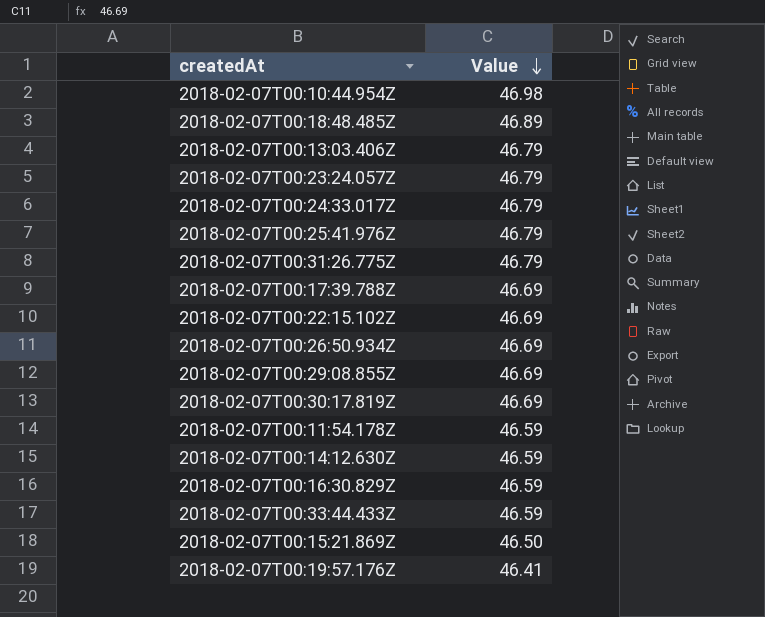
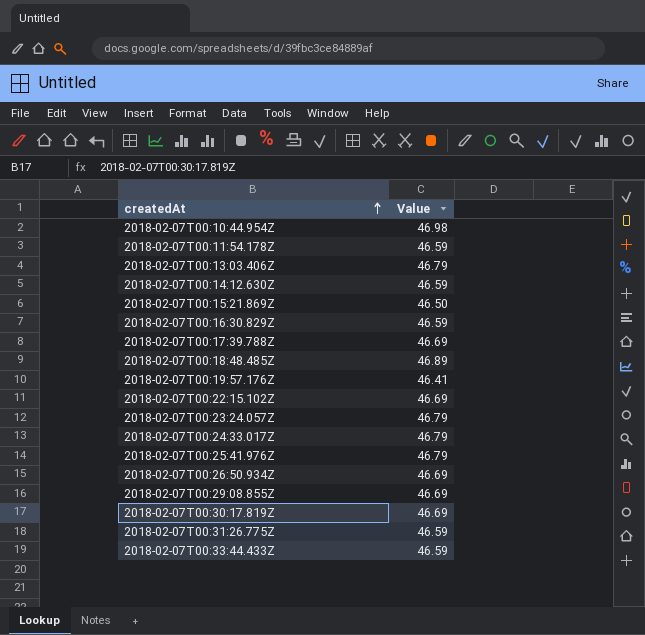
row order: Value descending -> createdAt ascending
2018-02-07T00:31:26.775Z | Value: 46.79 -> 46.59

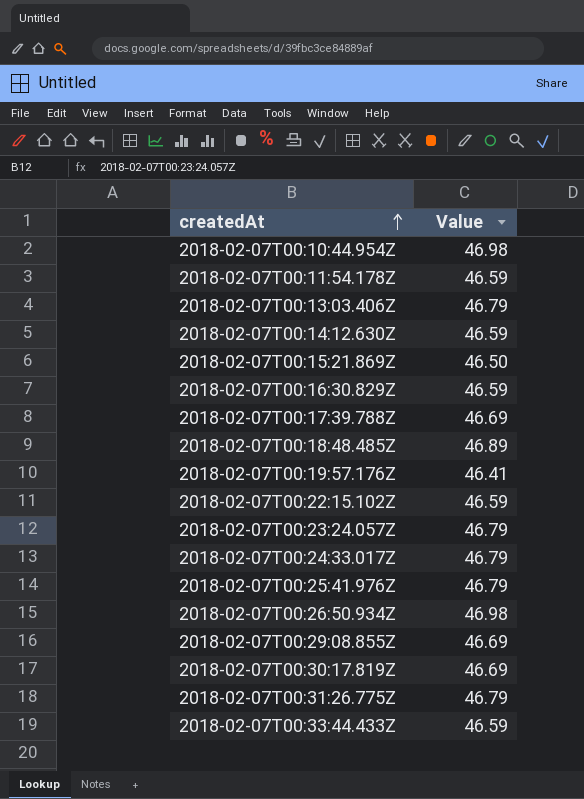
2018-02-07T00:22:15.102Z | Value: 46.69 -> 46.59
2018-02-07T00:26:50.934Z | Value: 46.69 -> 46.98
2018-02-07T00:31:26.775Z | Value: 46.59 -> 46.79

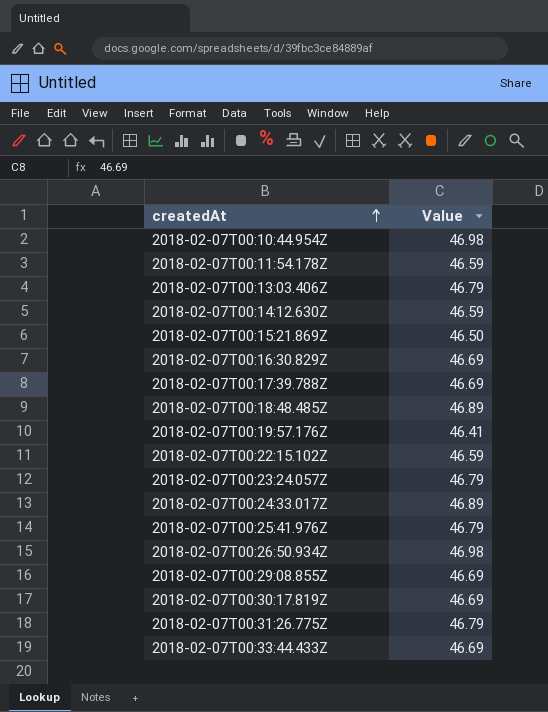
2018-02-07T00:16:30.829Z | Value: 46.59 -> 46.69
2018-02-07T00:24:33.017Z | Value: 46.79 -> 46.89
2018-02-07T00:33:44.433Z | Value: 46.59 -> 46.69

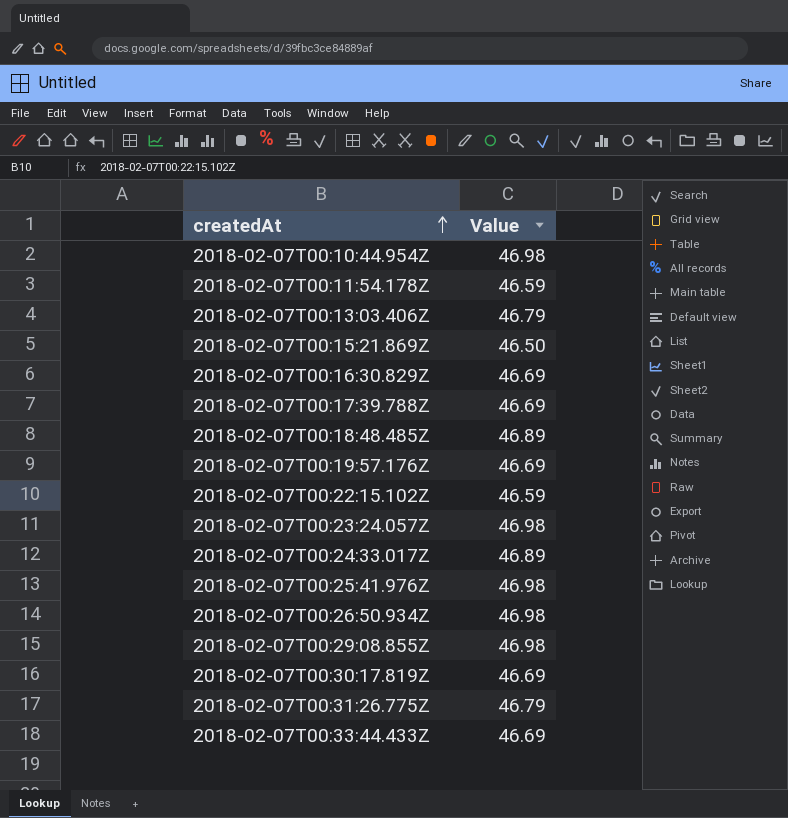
row 2018-02-07T00:14:12.630Z: 46.59 -> none
2018-02-07T00:19:57.176Z | Value: 46.41 -> 46.69
2018-02-07T00:23:24.057Z | Value: 46.79 -> 46.98
2018-02-07T00:25:41.976Z | Value: 46.79 -> 46.98
2018-02-07T00:29:08.855Z | Value: 46.69 -> 46.98

